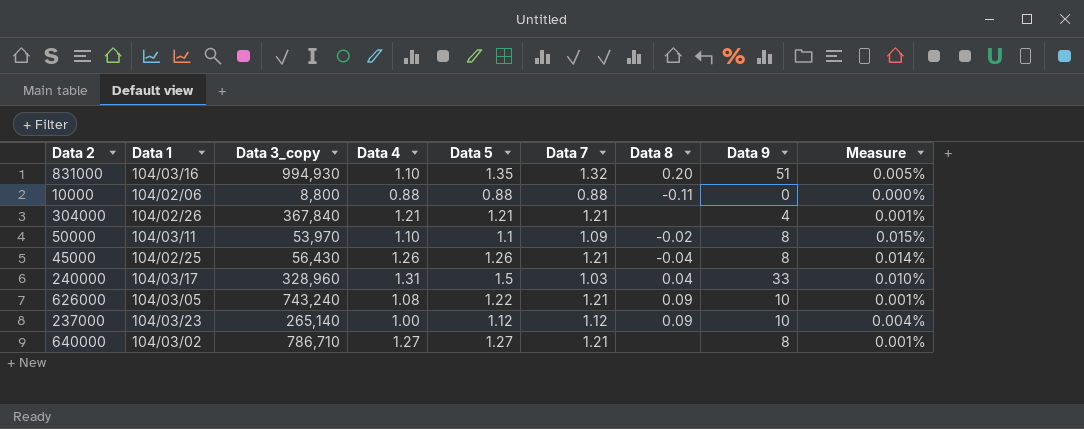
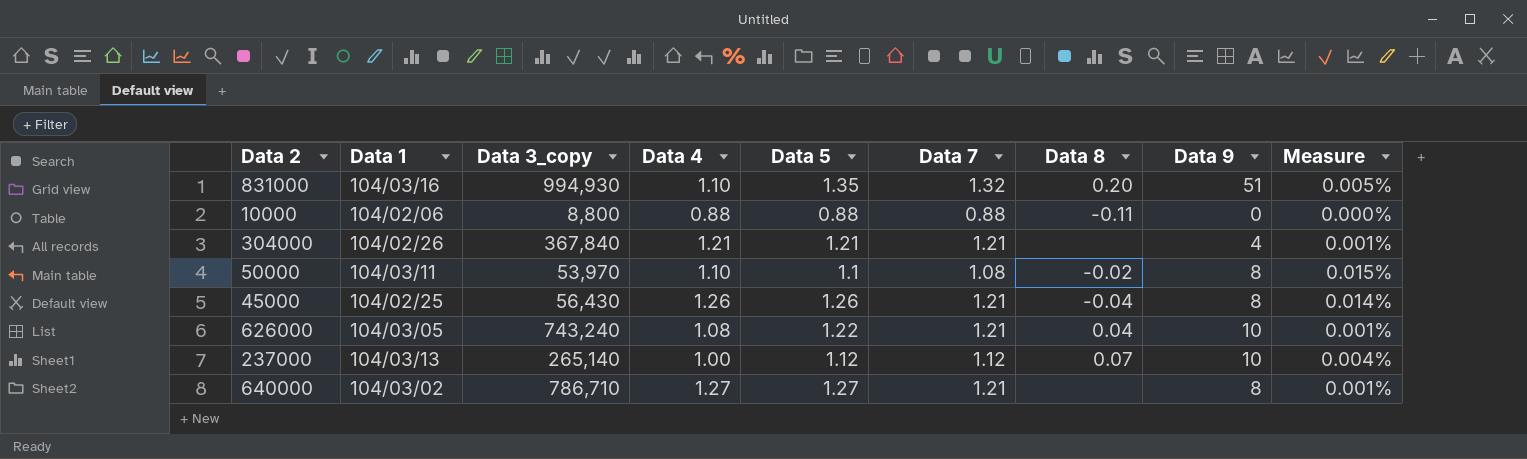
row 240000: 104/03/17 | 328,960 | 1.31 | 1.5 | 1.03 | 0.04 | 33 | 0.010% -> none
50000 | Data 7: 1.09 -> 1.08
626000 | Data 8: 0.09 -> 0.04
237000 | Data 1: 104/03/23 -> 104/03/13
237000 | Data 8: 0.09 -> 0.07

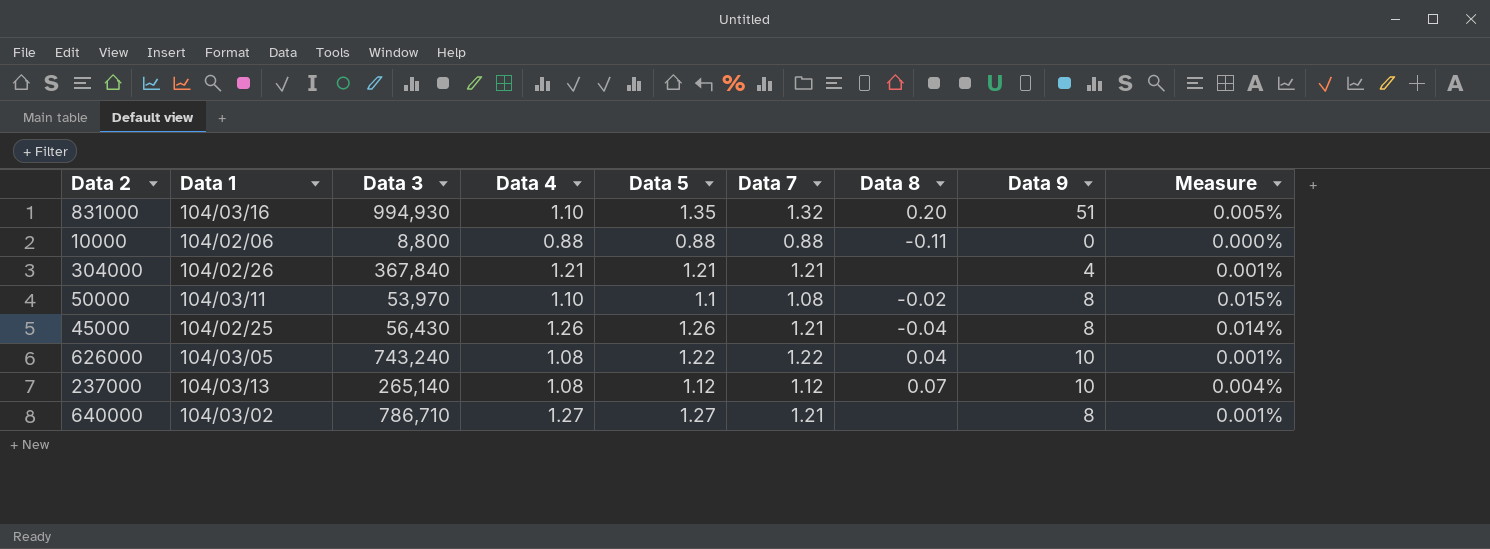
column name: Data 3_copy -> Data 3
626000 | Data 7: 1.21 -> 1.22
237000 | Data 4: 1.00 -> 1.08

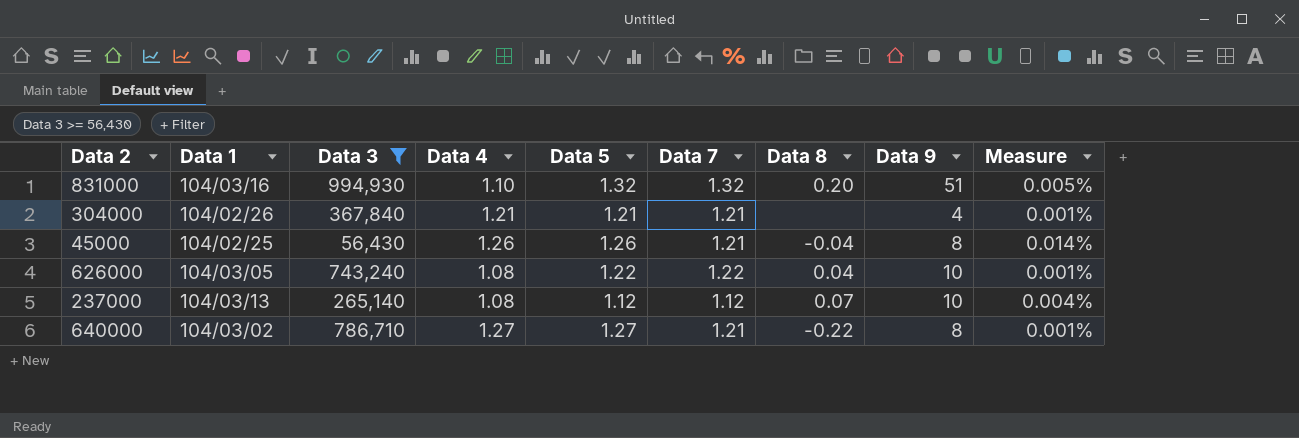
filter: none -> Data 3 >= 56,430
831000 | Data 5: 1.35 -> 1.32
640000 | Data 8: none -> -0.22

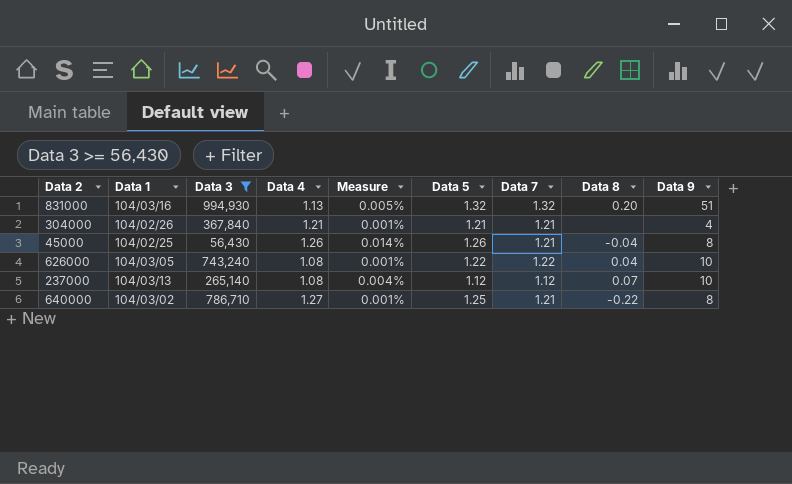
column Measure | position: 9 -> 5
831000 | Data 4: 1.10 -> 1.13
640000 | Data 5: 1.27 -> 1.25

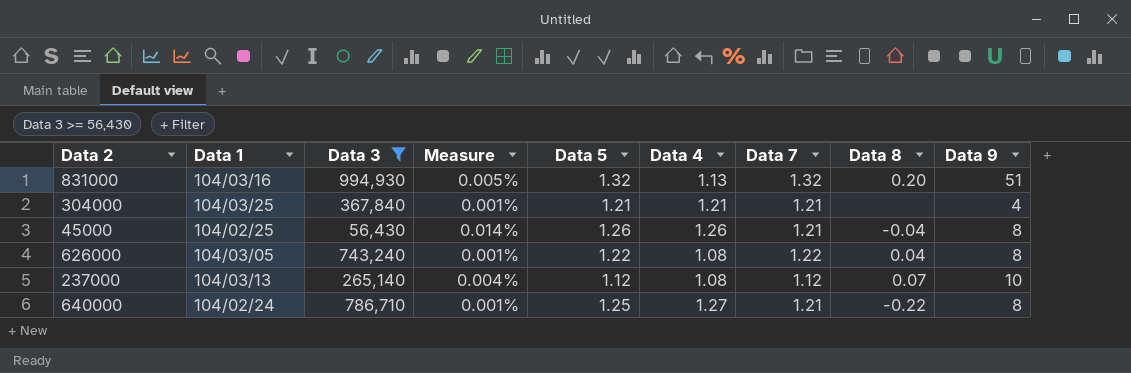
column Data 4 | position: 4 -> 6
304000 | Data 1: 104/02/26 -> 104/03/25
626000 | Data 9: 10 -> 8
640000 | Data 1: 104/03/02 -> 104/02/24

